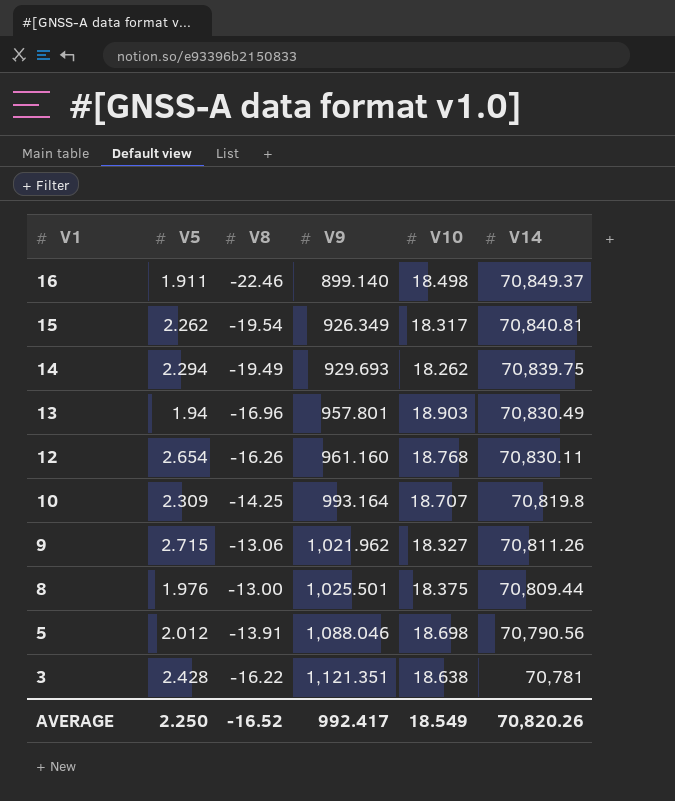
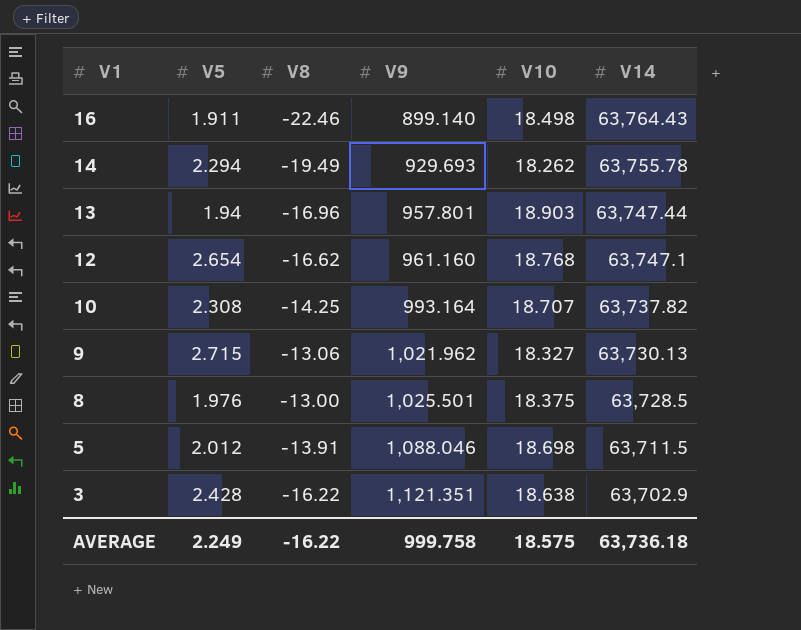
row 15: 2.262 | -19.54 | 926.349 | 18.317 | 70,840.81 -> none
16 | V14: 70,849.37 -> 63,764.43
14 | V14: 70,839.75 -> 63,755.78
13 | V14: 70,830.49 -> 63,747.44
12 | V8: -16.26 -> -16.62
12 | V14: 70,830.11 -> 63,747.1
10 | V5: 2.309 -> 2.308
10 | V14: 70,819.8 -> 63,737.82
9 | V14: 70,811.26 -> 63,730.13
8 | V14: 70,809.44 -> 63,728.5
5 | V14: 70,790.56 -> 63,711.5
3 | V14: 70,781 -> 63,702.9
AVERAGE | V5: 2.250 -> 2.249
AVERAGE | V8: -16.52 -> -16.22
AVERAGE | V9: 992.417 -> 999.758
AVERAGE | V10: 18.549 -> 18.575
AVERAGE | V14: 70,820.26 -> 63,736.18

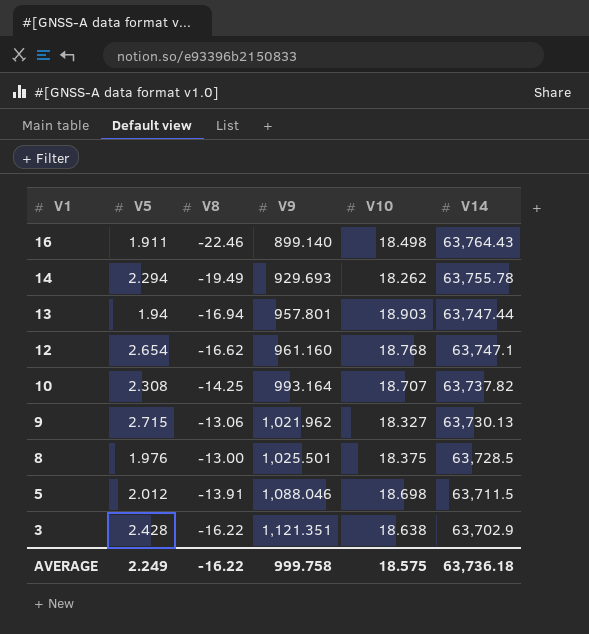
13 | V8: -16.96 -> -16.94

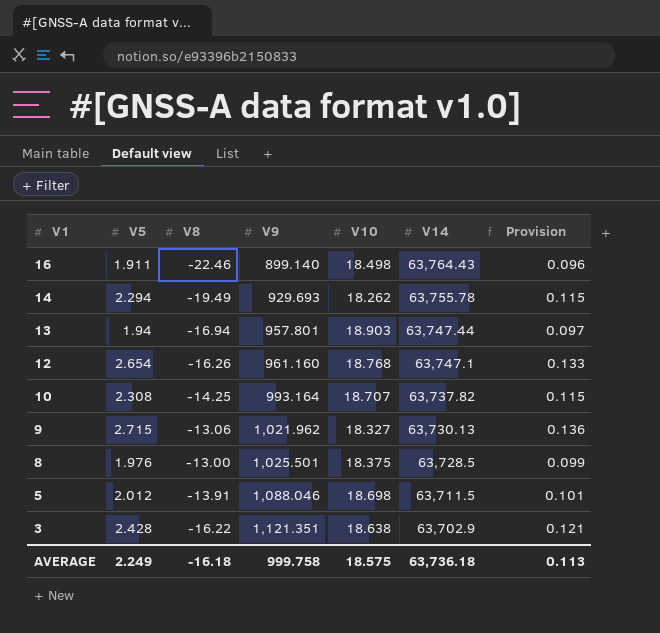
column Provision | formula: none -> [V5] * 0.05
12 | V8: -16.62 -> -16.26
AVERAGE | V8: -16.22 -> -16.18

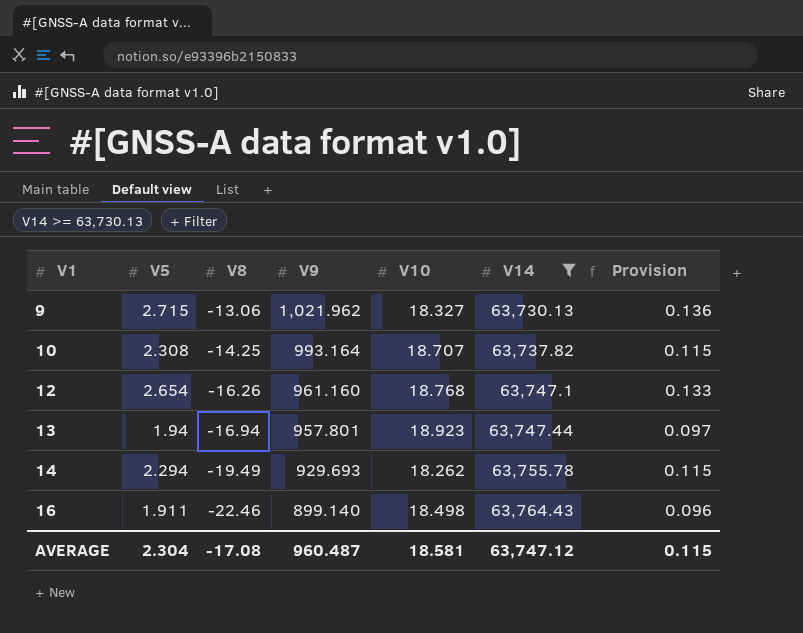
filter: none -> V14 >= 63,730.13
row order: V1 descending -> V1 ascending
13 | V10: 18.903 -> 18.923
AVERAGE | V5: 2.249 -> 2.304
AVERAGE | V8: -16.18 -> -17.08
AVERAGE | V9: 999.758 -> 960.487
AVERAGE | V10: 18.575 -> 18.581
AVERAGE | V14: 63,736.18 -> 63,747.12
AVERAGE | Provision: 0.113 -> 0.115

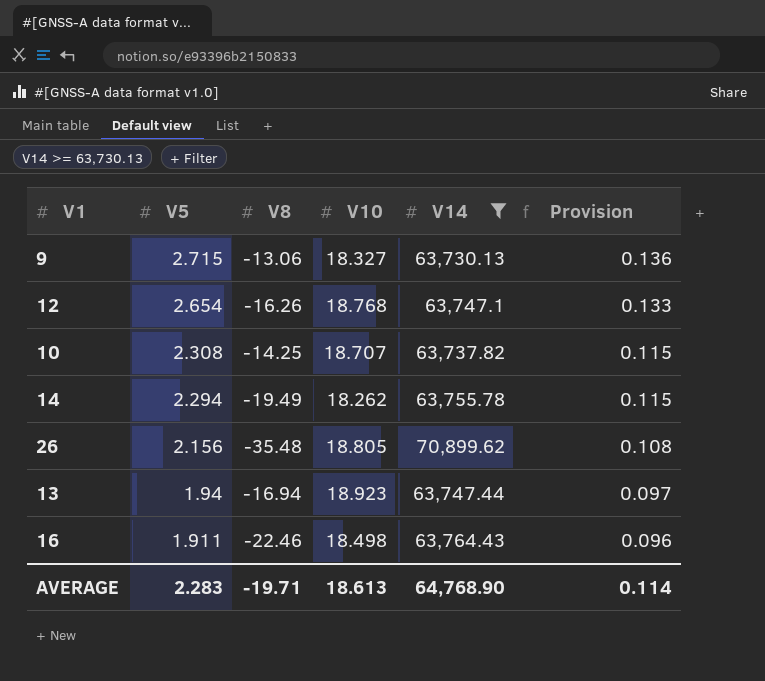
row order: V1 ascending -> V5 descending
column V9 | position: 4 -> none
row 26: none -> 2.156 | -35.48 | 18.805 | 70,899.62 | 0.108
AVERAGE | V5: 2.304 -> 2.283
AVERAGE | V8: -17.08 -> -19.71
AVERAGE | V10: 18.581 -> 18.613
AVERAGE | V14: 63,747.12 -> 64,768.90
AVERAGE | Provision: 0.115 -> 0.114

